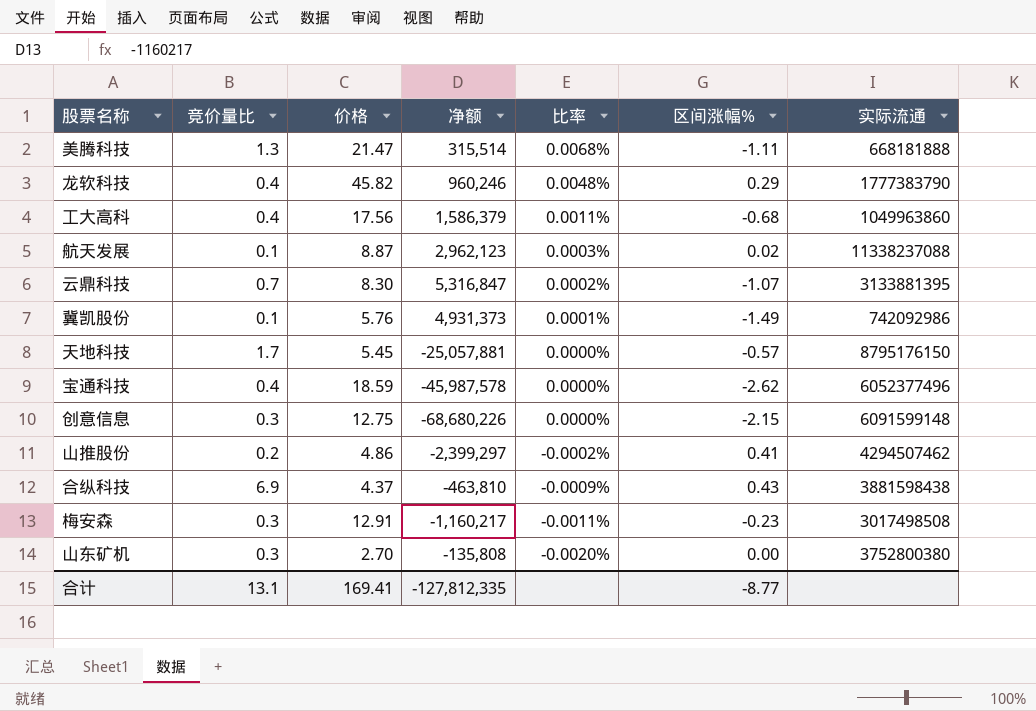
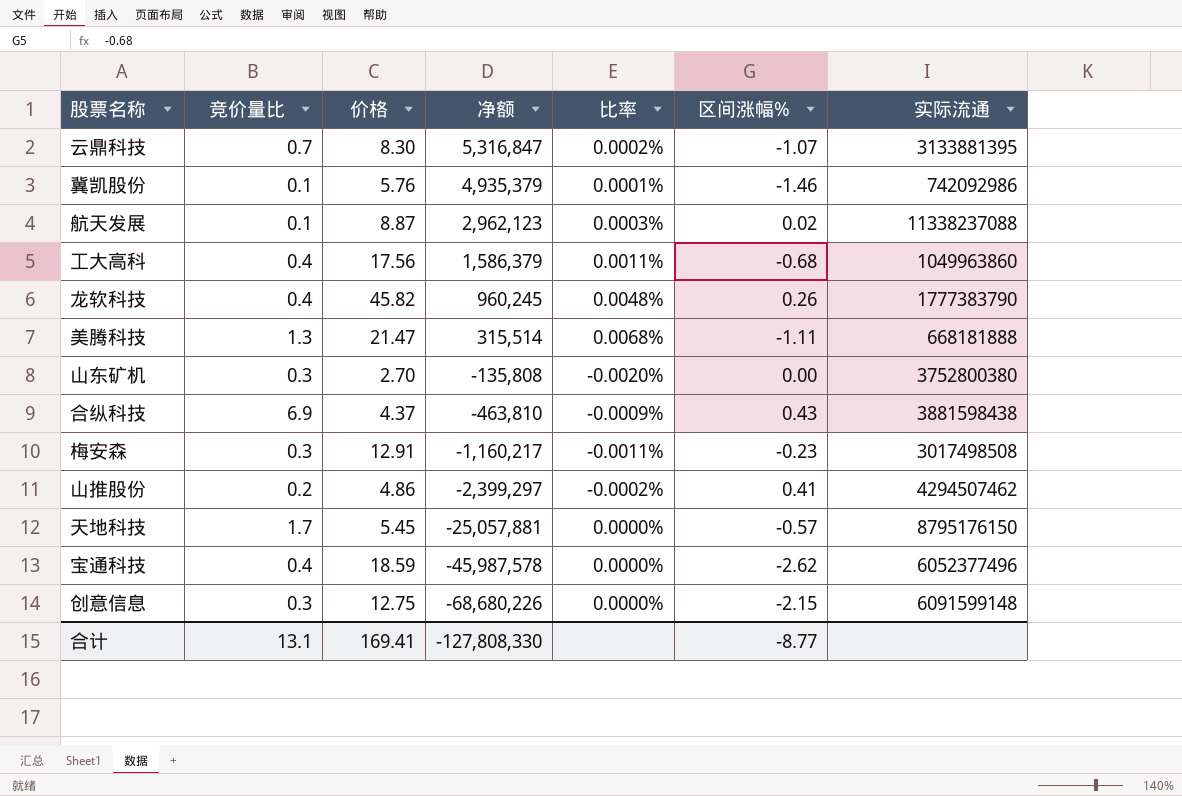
row order: 比率 descending -> 净额 descending
冀凯股份 | 净额: 4,931,373 -> 4,935,379
冀凯股份 | 区间涨幅%: -1.49 -> -1.46
龙软科技 | 净额: 960,246 -> 960,245
龙软科技 | 区间涨幅%: 0.29 -> 0.26
合计 | 净额: -127,812,335 -> -127,808,330

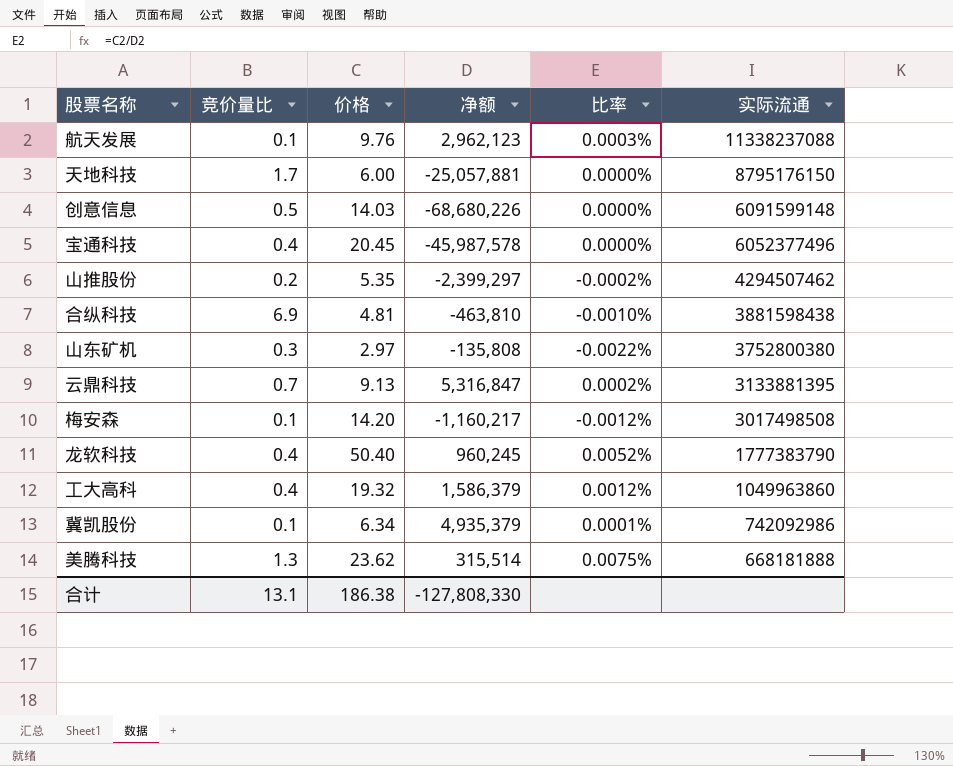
row order: 净额 descending -> 实际流通 descending
column 区间涨幅% | position: 6 -> none
航天发展 | 价格: 8.87 -> 9.76
天地科技 | 价格: 5.45 -> 6.00
创意信息 | 竞价量比: 0.3 -> 0.5
创意信息 | 价格: 12.75 -> 14.03
宝通科技 | 价格: 18.59 -> 20.45
山推股份 | 价格: 4.86 -> 5.35
合纵科技 | 价格: 4.37 -> 4.81
合纵科技 | 比率: -0.0009% -> -0.0010%
山东矿机 | 价格: 2.70 -> 2.97
山东矿机 | 比率: -0.0020% -> -0.0022%
云鼎科技 | 价格: 8.30 -> 9.13
梅安森 | 竞价量比: 0.3 -> 0.1
梅安森 | 价格: 12.91 -> 14.20
梅安森 | 比率: -0.0011% -> -0.0012%
龙软科技 | 价格: 45.82 -> 50.40
龙软科技 | 比率: 0.0048% -> 0.0052%
工大高科 | 价格: 17.56 -> 19.32
工大高科 | 比率: 0.0011% -> 0.0012%
冀凯股份 | 价格: 5.76 -> 6.34
美腾科技 | 价格: 21.47 -> 23.62
美腾科技 | 比率: 0.0068% -> 0.0075%
合计 | 价格: 169.41 -> 186.38

